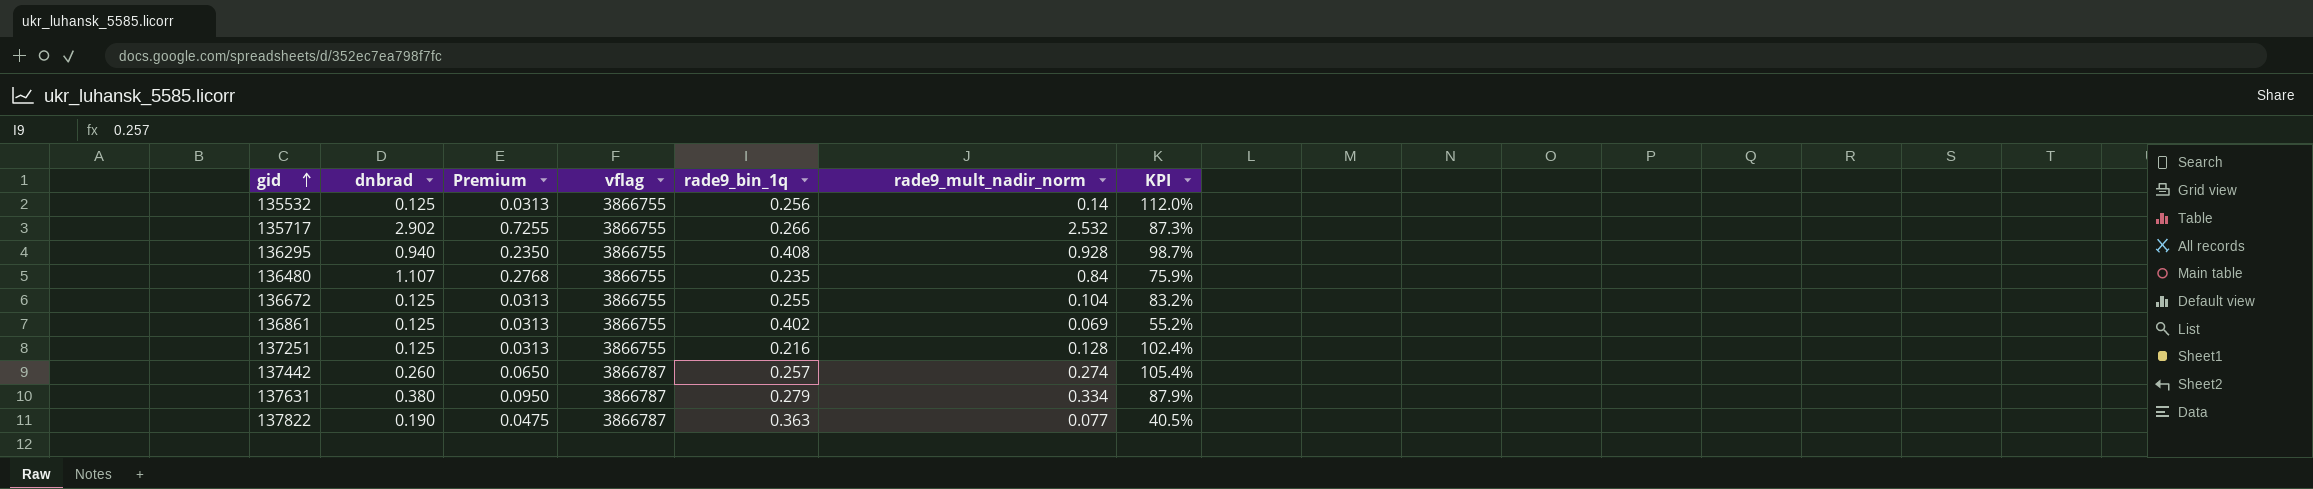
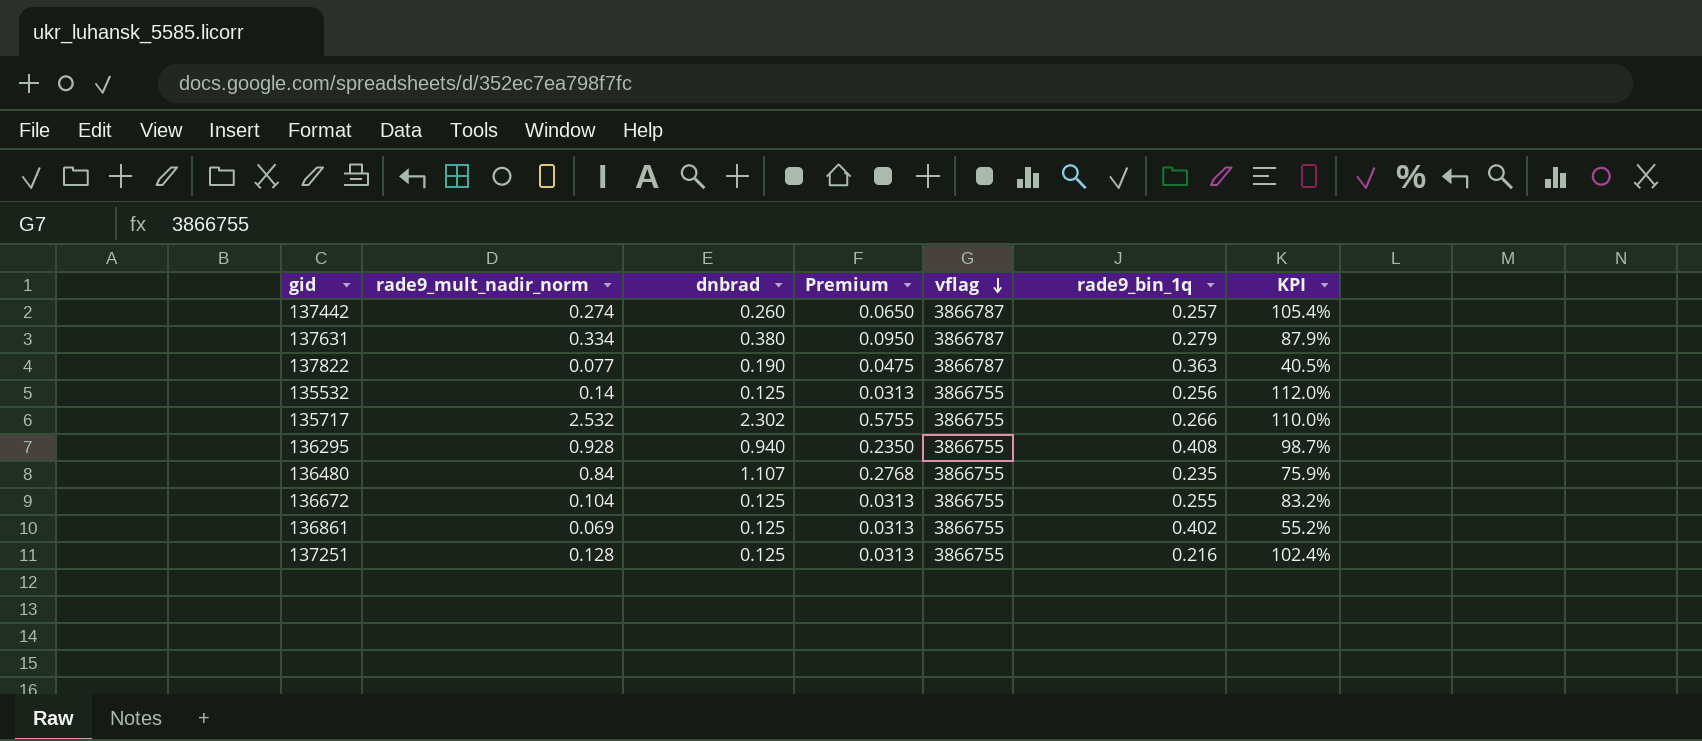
row order: gid ascending -> vflag descending
column rade9_mult_nadir_norm | position: 6 -> 2
135717 | dnbrad: 2.902 -> 2.302
135717 | Premium: 0.7255 -> 0.5755
135717 | KPI: 87.3% -> 110.0%

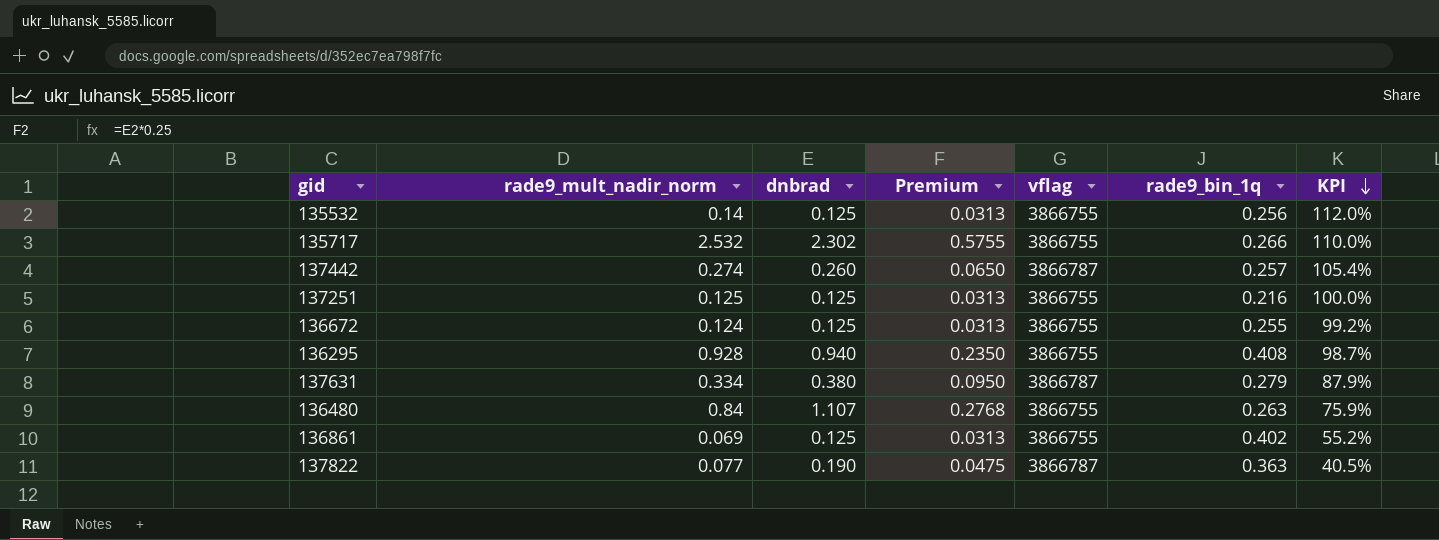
row order: vflag descending -> KPI descending
137251 | rade9_mult_nadir_norm: 0.128 -> 0.125
137251 | KPI: 102.4% -> 100.0%
136672 | rade9_mult_nadir_norm: 0.104 -> 0.124
136672 | KPI: 83.2% -> 99.2%
136480 | rade9_bin_1q: 0.235 -> 0.263

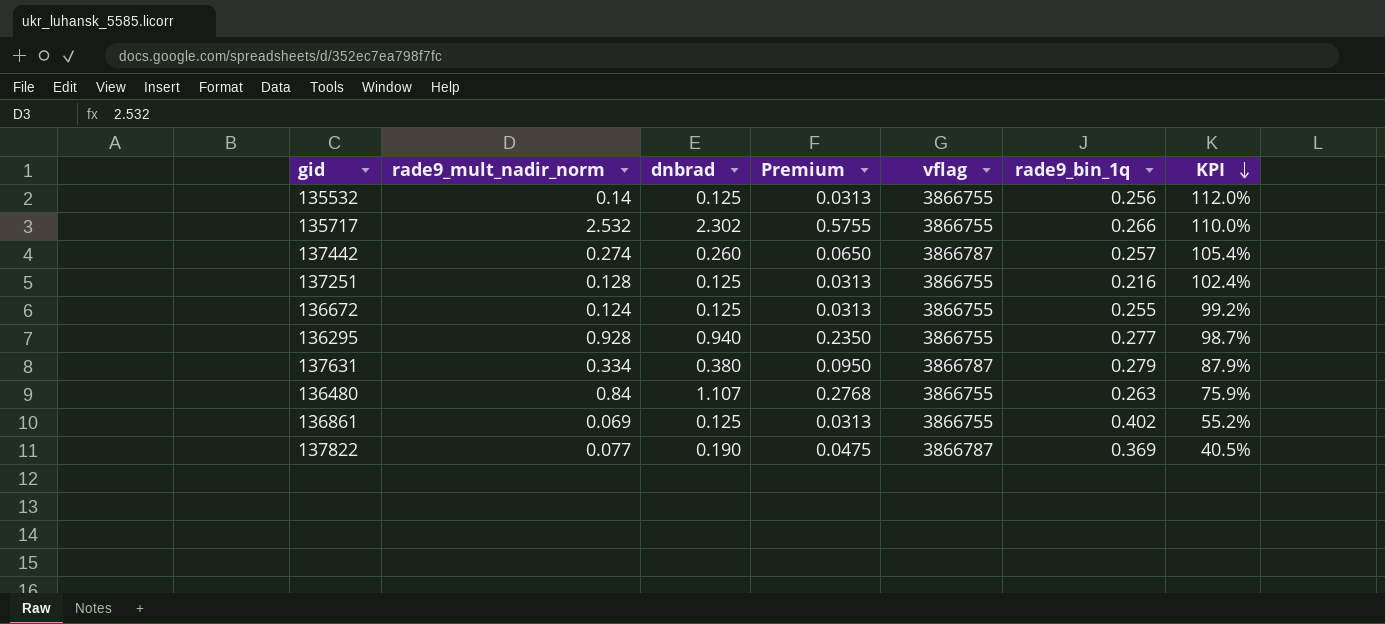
137251 | rade9_mult_nadir_norm: 0.125 -> 0.128
137251 | KPI: 100.0% -> 102.4%
136295 | rade9_bin_1q: 0.408 -> 0.277
137822 | rade9_bin_1q: 0.363 -> 0.369

